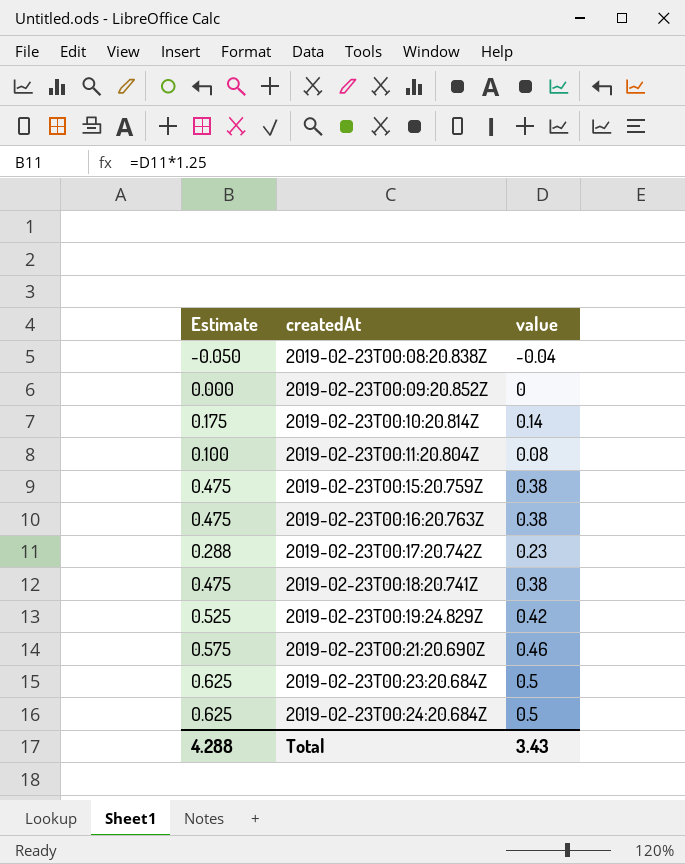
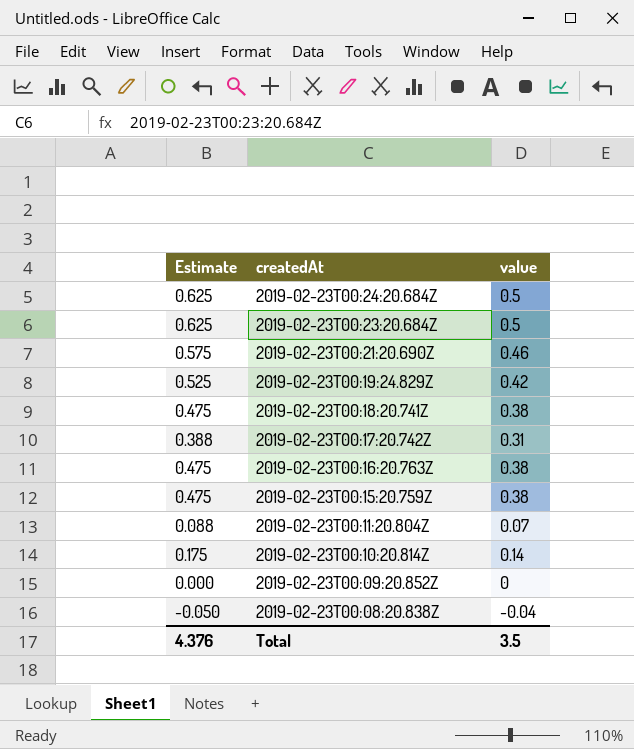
row order: createdAt ascending -> createdAt descending
2019-02-23T00:17:20.742Z | Estimate: 0.288 -> 0.388
2019-02-23T00:17:20.742Z | value: 0.23 -> 0.31
2019-02-23T00:11:20.804Z | Estimate: 0.100 -> 0.088
2019-02-23T00:11:20.804Z | value: 0.08 -> 0.07
Total | Estimate: 4.288 -> 4.376
Total | value: 3.43 -> 3.5

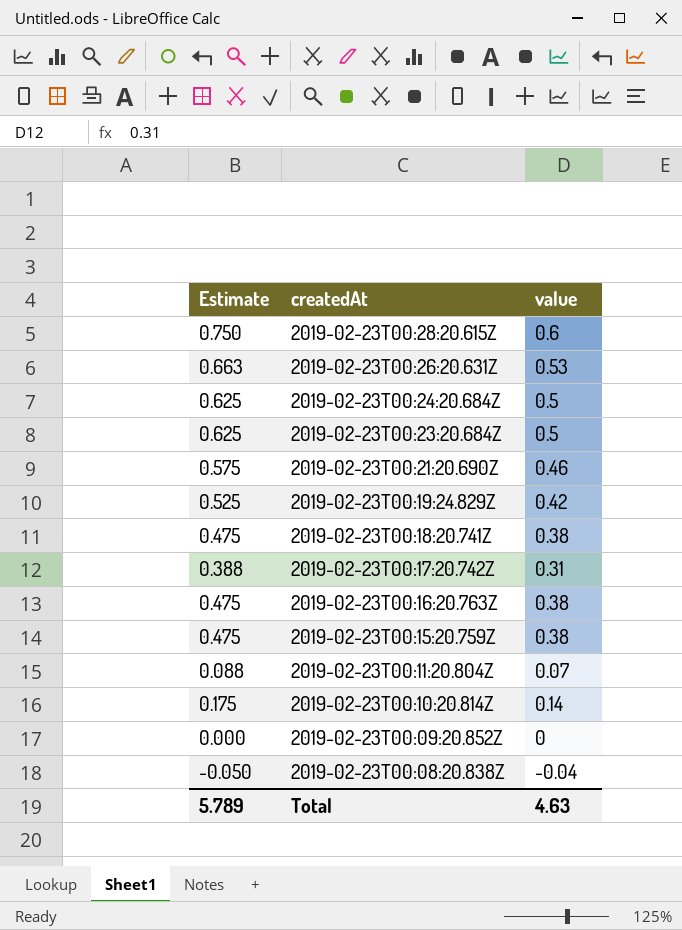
row 2019-02-23T00:28:20.615Z: none -> 0.750 | 0.6
row 2019-02-23T00:26:20.631Z: none -> 0.663 | 0.53
Total | Estimate: 4.376 -> 5.789
Total | value: 3.5 -> 4.63

